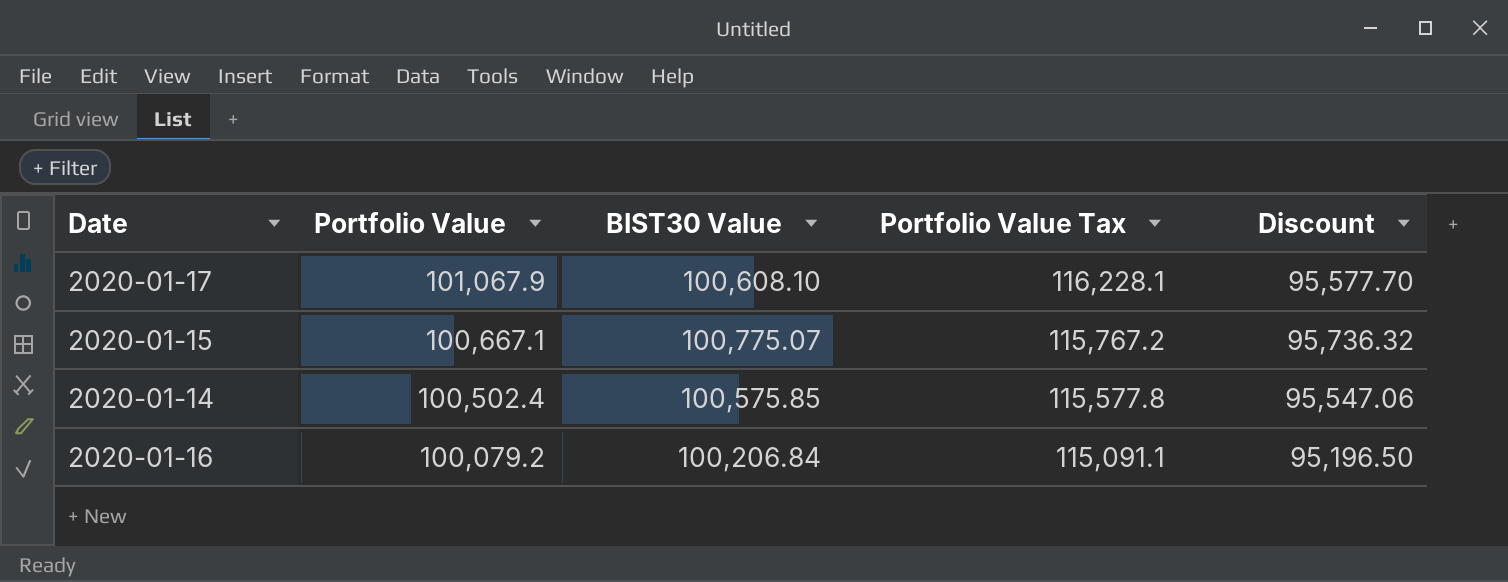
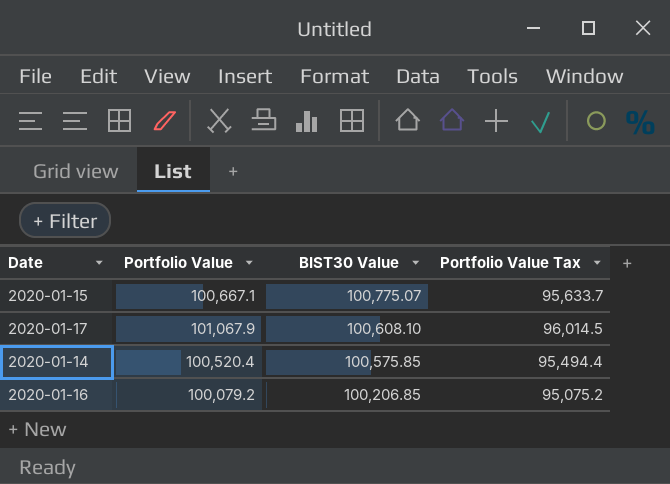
row order: Portfolio Value descending -> BIST30 Value descending
column Discount | formula: [BIST30 Value] * 0.95 -> none
column Portfolio Value Tax | formula: [Portfolio Value] * 1.15 -> [Portfolio Value] * 0.95
2020-01-14 | Portfolio Value: 100,502.4 -> 100,520.4
2020-01-16 | BIST30 Value: 100,206.84 -> 100,206.85

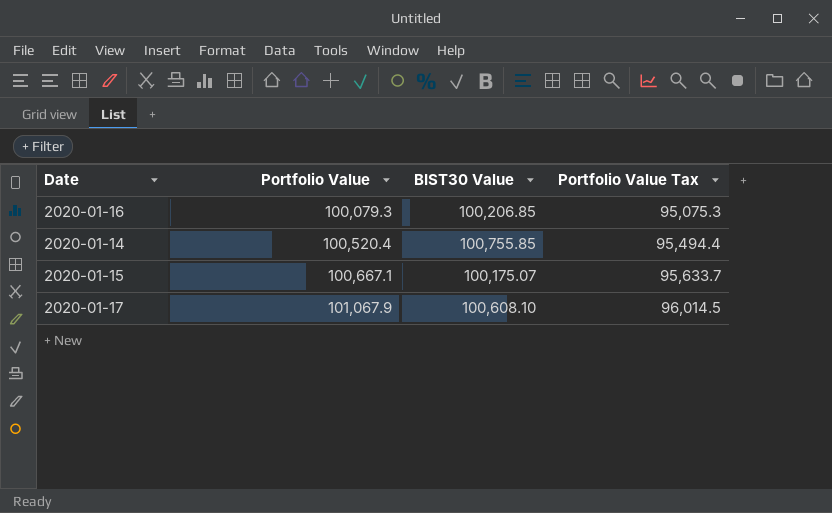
row order: BIST30 Value descending -> Portfolio Value ascending
2020-01-16 | Portfolio Value: 100,079.2 -> 100,079.3
2020-01-16 | Portfolio Value Tax: 95,075.2 -> 95,075.3
2020-01-14 | BIST30 Value: 100,575.85 -> 100,755.85
2020-01-15 | BIST30 Value: 100,775.07 -> 100,175.07

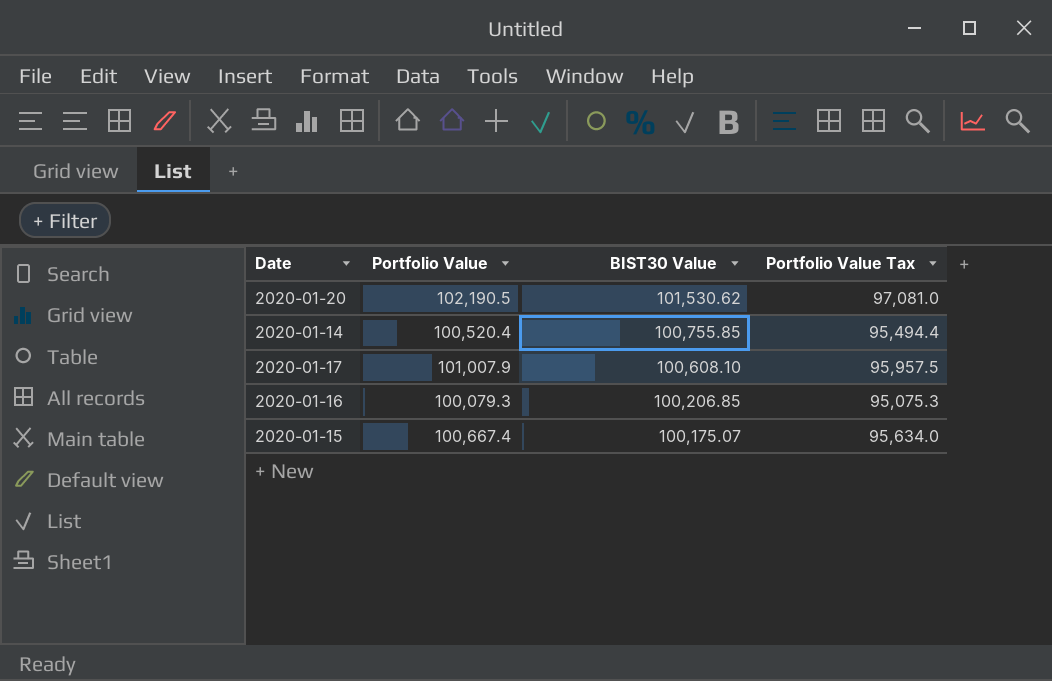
row order: Portfolio Value ascending -> BIST30 Value descending
row 2020-01-20: none -> 102,190.5 | 101,530.62 | 97,081.0
2020-01-17 | Portfolio Value: 101,067.9 -> 101,007.9
2020-01-17 | Portfolio Value Tax: 96,014.5 -> 95,957.5
2020-01-15 | Portfolio Value: 100,667.1 -> 100,667.4
2020-01-15 | Portfolio Value Tax: 95,633.7 -> 95,634.0

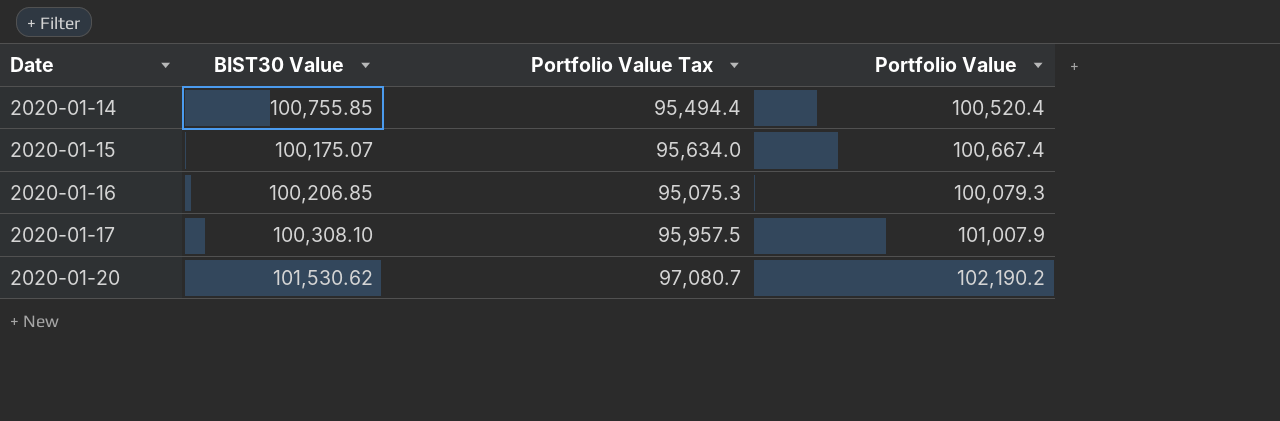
row order: BIST30 Value descending -> Date ascending
column Portfolio Value | position: 2 -> 4
2020-01-17 | BIST30 Value: 100,608.10 -> 100,308.10
2020-01-20 | Portfolio Value Tax: 97,081.0 -> 97,080.7
2020-01-20 | Portfolio Value: 102,190.5 -> 102,190.2

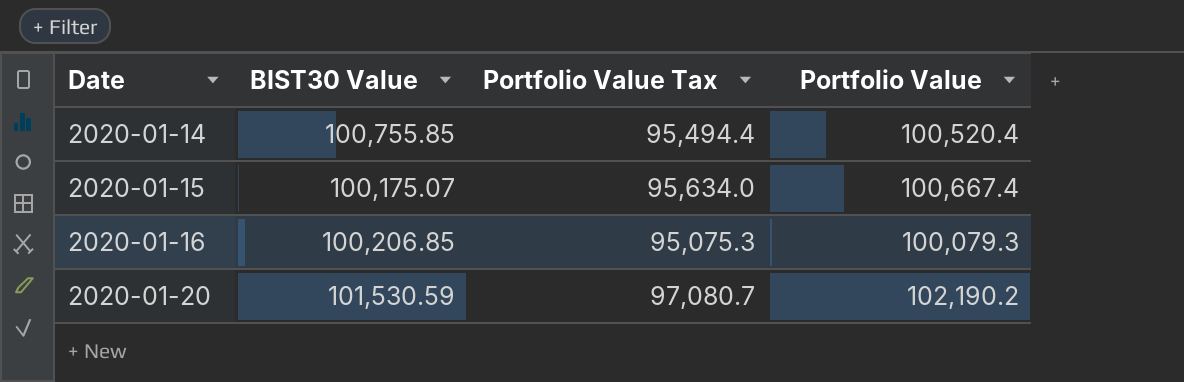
row 2020-01-17: 100,308.10 | 95,957.5 | 101,007.9 -> none
2020-01-20 | BIST30 Value: 101,530.62 -> 101,530.59

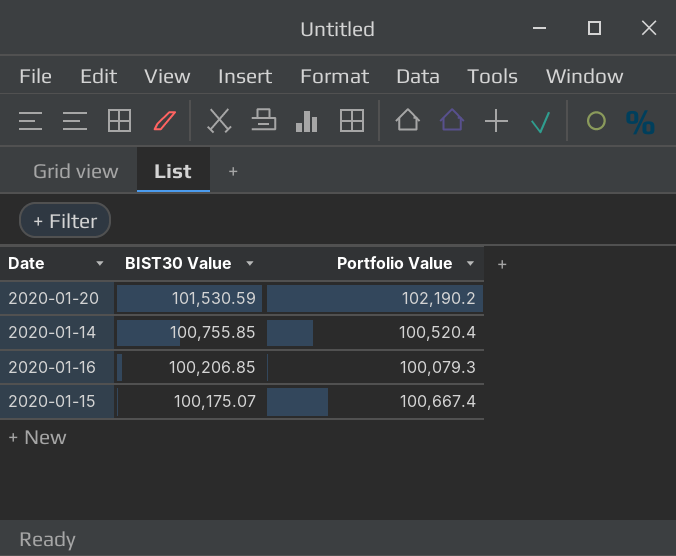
row order: Date ascending -> BIST30 Value descending
column Portfolio Value Tax | formula: [Portfolio Value] * 0.95 -> none

